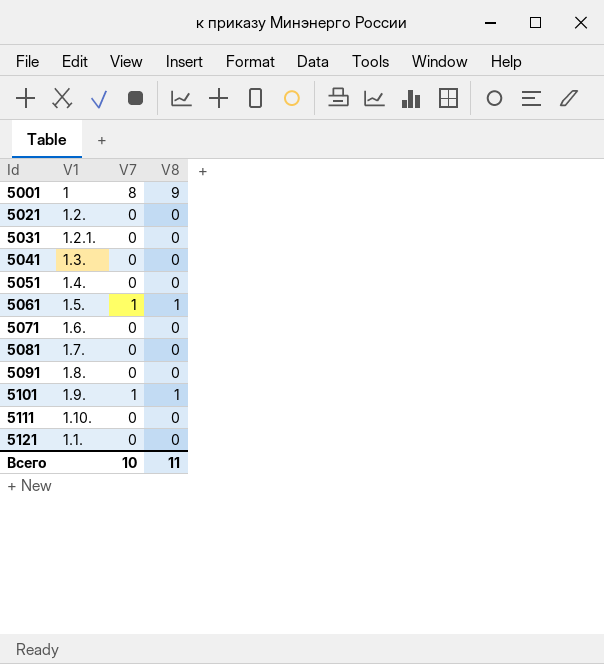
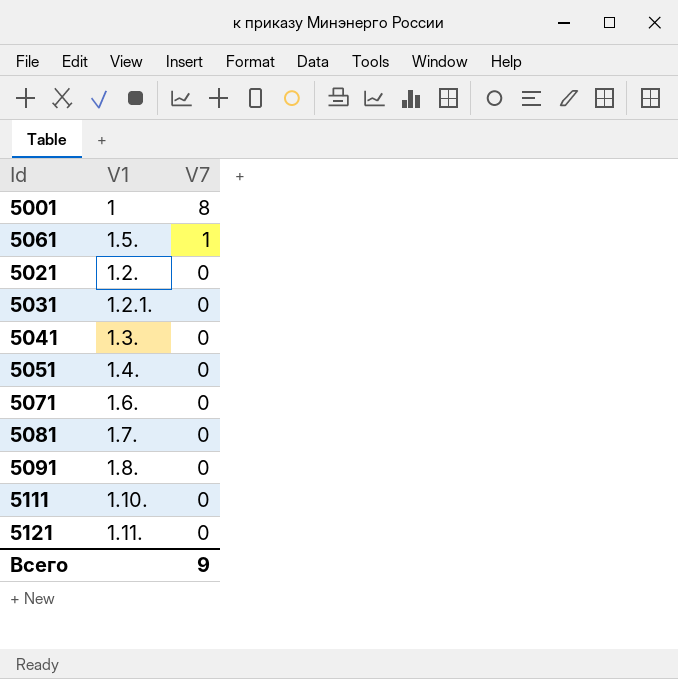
row order: Id ascending -> V7 descending
column V8 | position: 4 -> none
row 5101: 1.9. | 1 | 1 -> none
5121 | V1: 1.1. -> 1.11.
Всего | V7: 10 -> 9

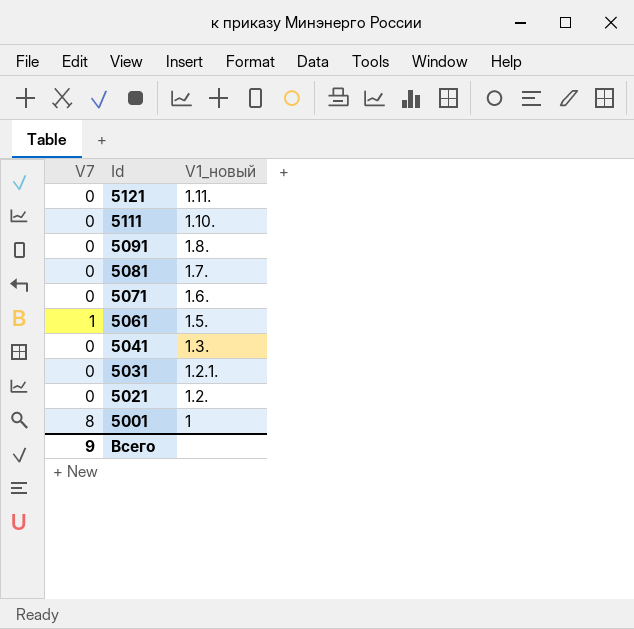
row order: V7 descending -> Id descending
column V7 | position: 3 -> 1
column name: V1 -> V1_новый
row 5051: 1.4. | 0 -> none

